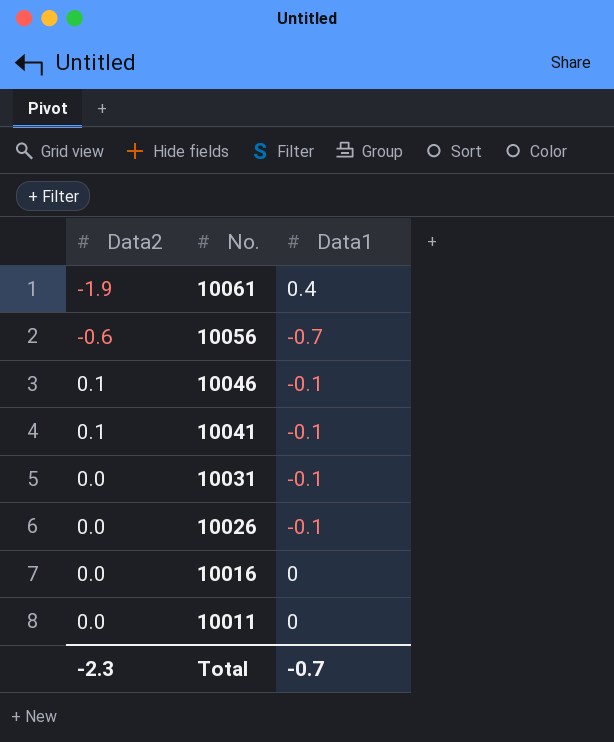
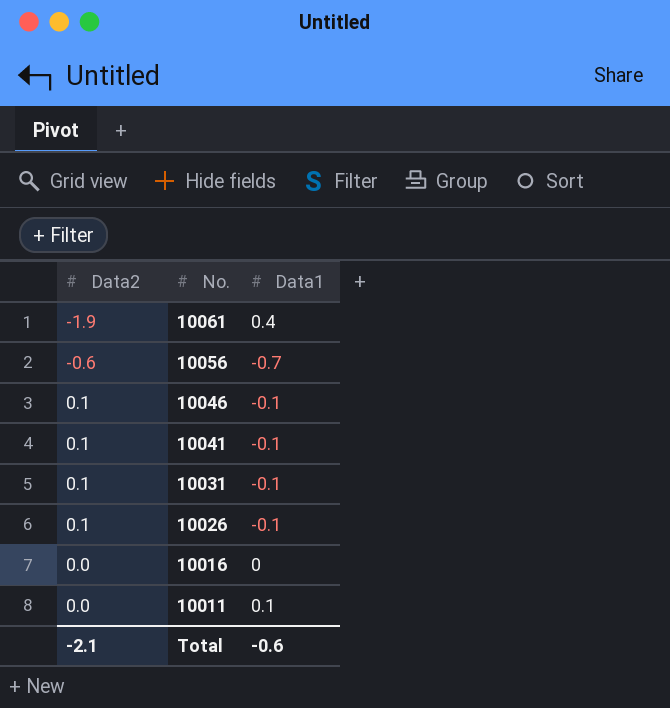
10031 | Data2: 0.0 -> 0.1
10026 | Data2: 0.0 -> 0.1
10011 | Data1: 0 -> 0.1
Total | Data2: -2.3 -> -2.1
Total | Data1: -0.7 -> -0.6

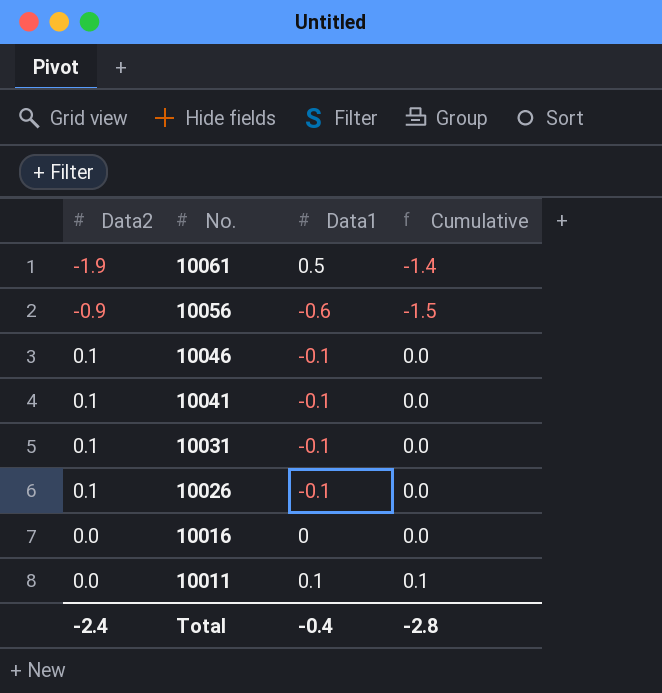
column Cumulative | formula: none -> [Data2] + [Data1]
10061 | Data1: 0.4 -> 0.5
10056 | Data2: -0.6 -> -0.9
10056 | Data1: -0.7 -> -0.6
Total | Data2: -2.1 -> -2.4
Total | Data1: -0.6 -> -0.4

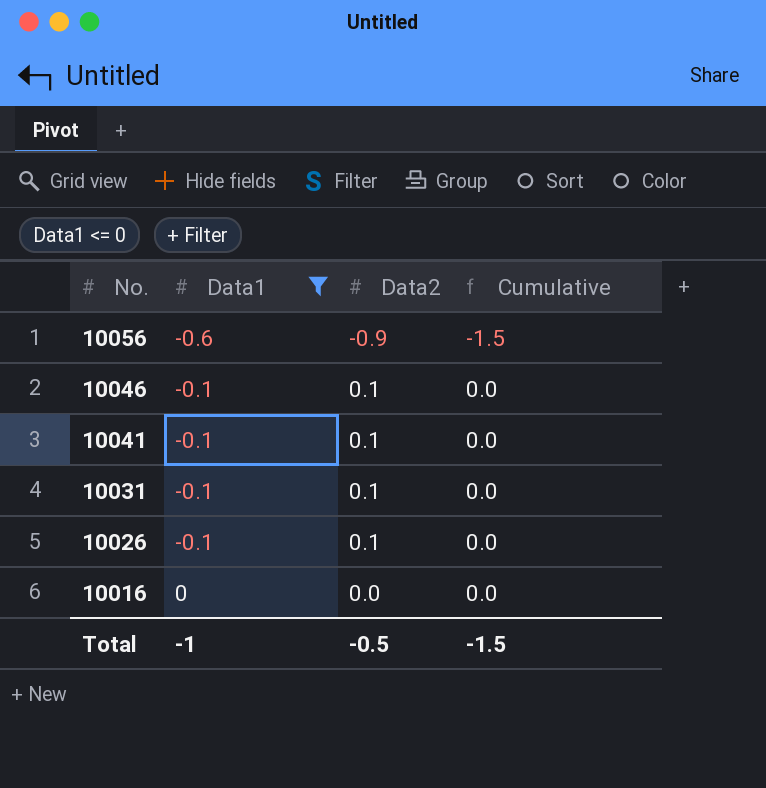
filter: none -> Data1 <= 0
column Data2 | position: 1 -> 3
Total | Data1: -0.4 -> -1
Total | Data2: -2.4 -> -0.5
Total | Cumulative: -2.8 -> -1.5

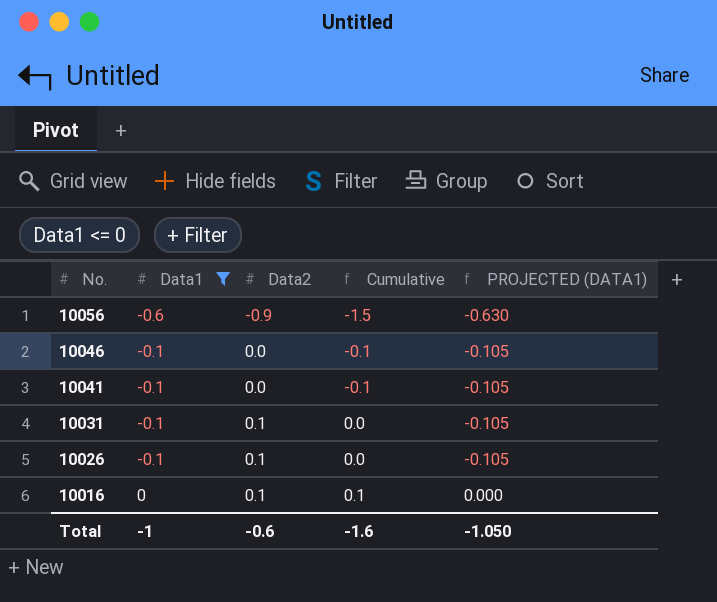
column PROJECTED (DATA1) | formula: none -> [Data1] * 1.05
10046 | Data2: 0.1 -> 0.0
10046 | Cumulative: 0.0 -> -0.1
10041 | Data2: 0.1 -> 0.0
10041 | Cumulative: 0.0 -> -0.1
10016 | Data2: 0.0 -> 0.1
10016 | Cumulative: 0.0 -> 0.1
Total | Data2: -0.5 -> -0.6
Total | Cumulative: -1.5 -> -1.6

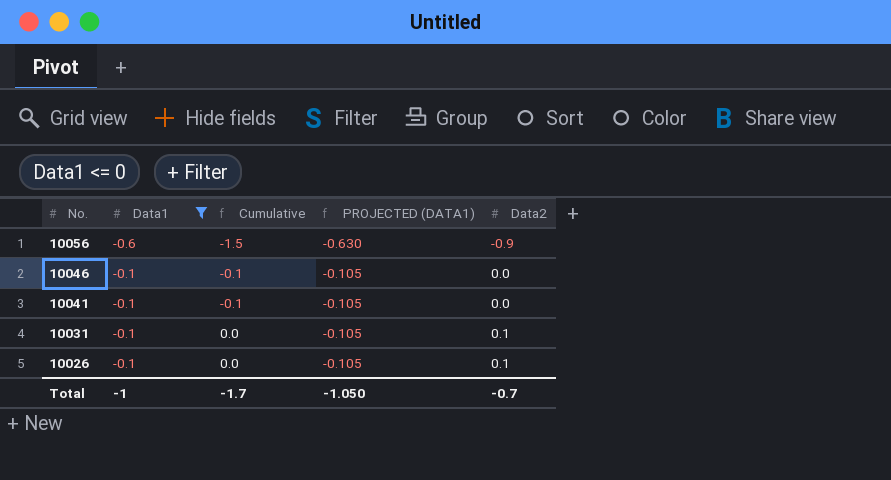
column Data2 | position: 3 -> 5
row 10016: 0 | 0.1 | 0.1 | 0.000 -> none
Total | Cumulative: -1.6 -> -1.7
Total | Data2: -0.6 -> -0.7

